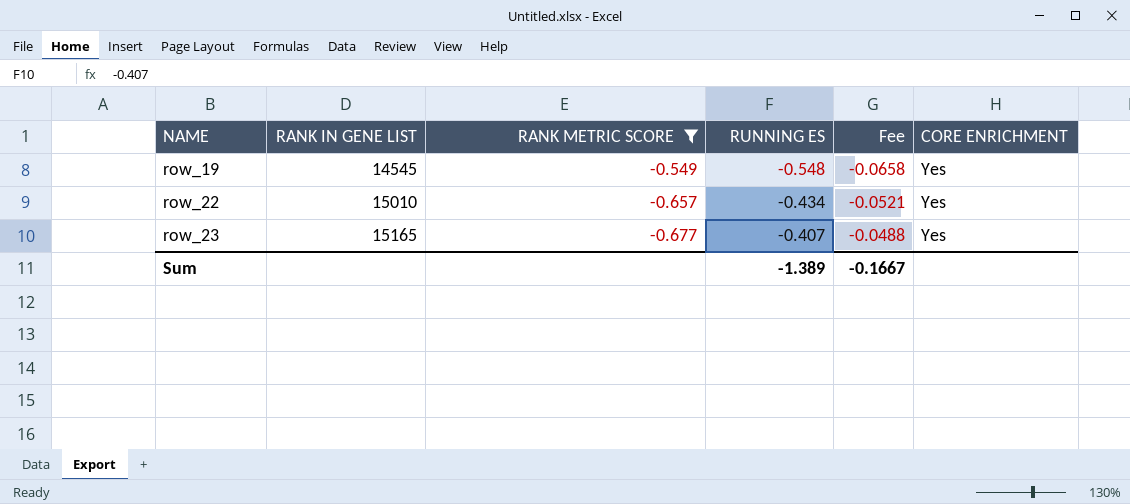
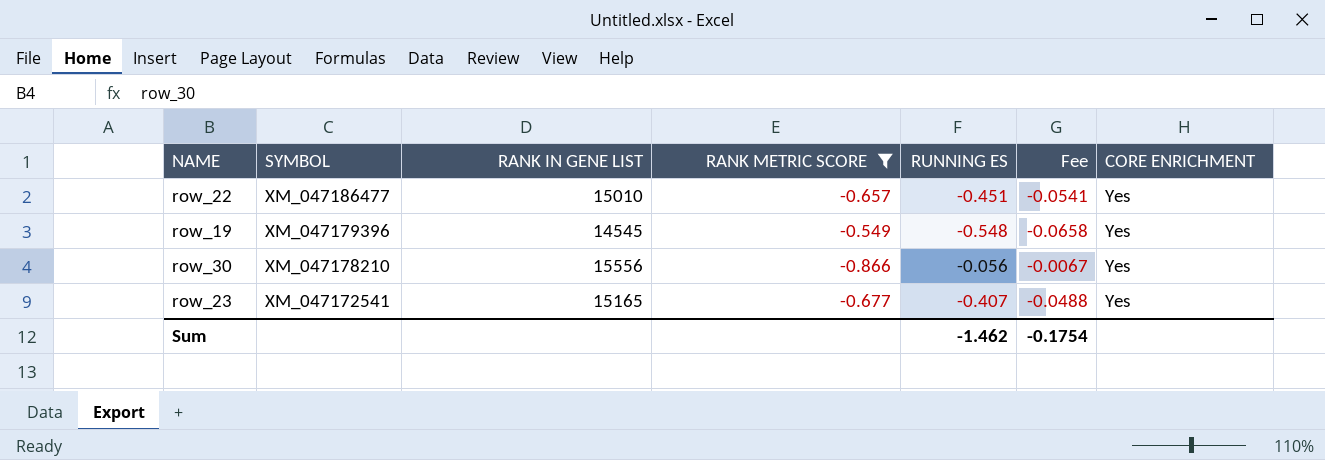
row order: NAME ascending -> SYMBOL descending
column SYMBOL | position: none -> 2
row_22 | RUNNING ES: -0.434 -> -0.451
row_22 | Fee: -0.0521 -> -0.0541
row row_30: none -> XM_047178210 | 15556 | -0.866 | -0.056 | -0.0067 | Yes
Sum | RUNNING ES: -1.389 -> -1.462
Sum | Fee: -0.1667 -> -0.1754

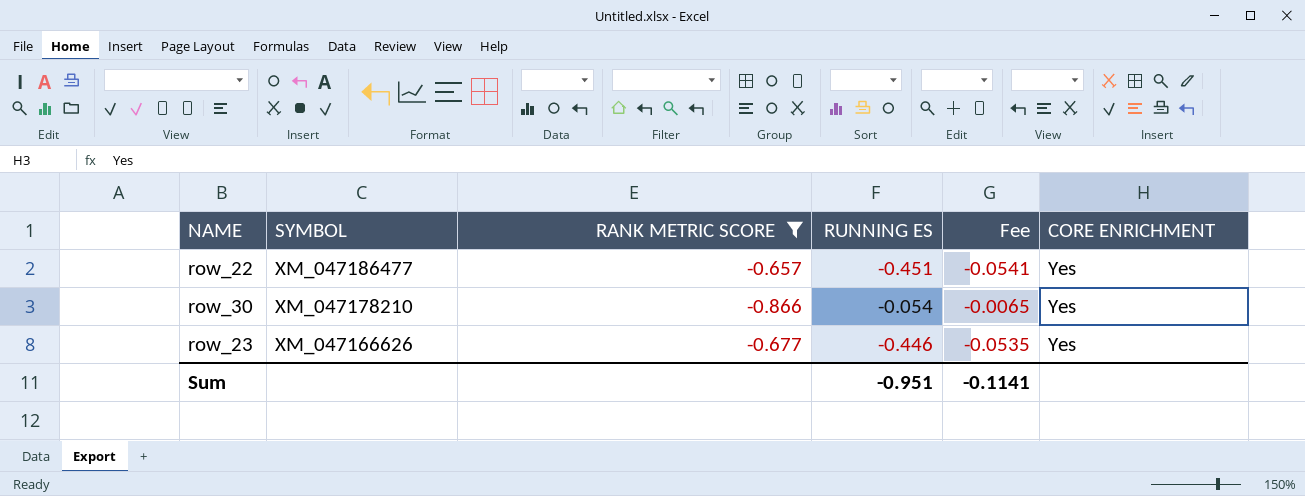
column RANK IN GENE LIST | position: 3 -> none
row row_19: XM_047179396 | 14545 | -0.549 | -0.548 | -0.0658 | Yes -> none
row_30 | RUNNING ES: -0.056 -> -0.054
row_30 | Fee: -0.0067 -> -0.0065
row_23 | SYMBOL: XM_047172541 -> XM_047166626
row_23 | RUNNING ES: -0.407 -> -0.446
row_23 | Fee: -0.0488 -> -0.0535
Sum | RUNNING ES: -1.462 -> -0.951
Sum | Fee: -0.1754 -> -0.1141

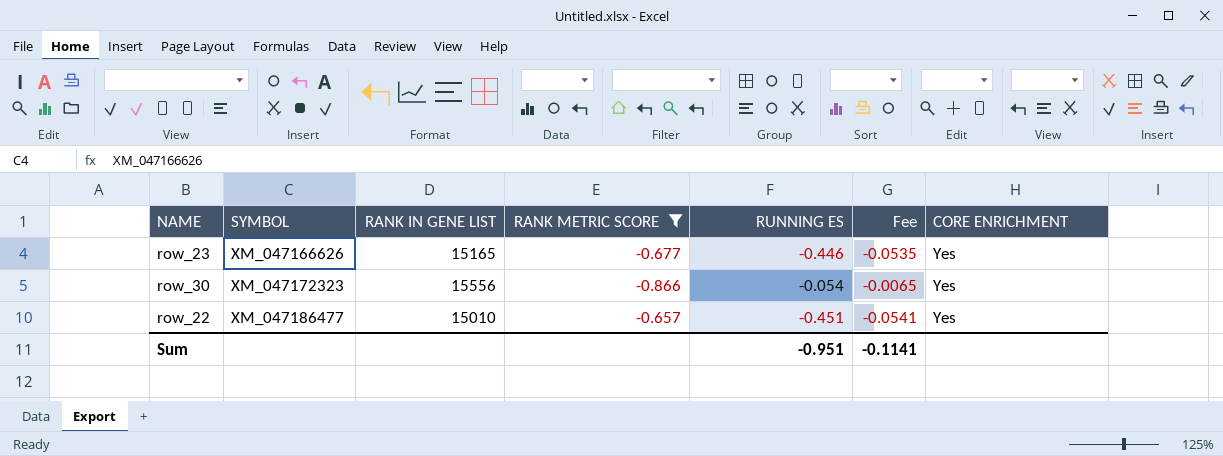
row order: SYMBOL descending -> SYMBOL ascending
column RANK IN GENE LIST | position: none -> 3
row_30 | SYMBOL: XM_047178210 -> XM_047172323

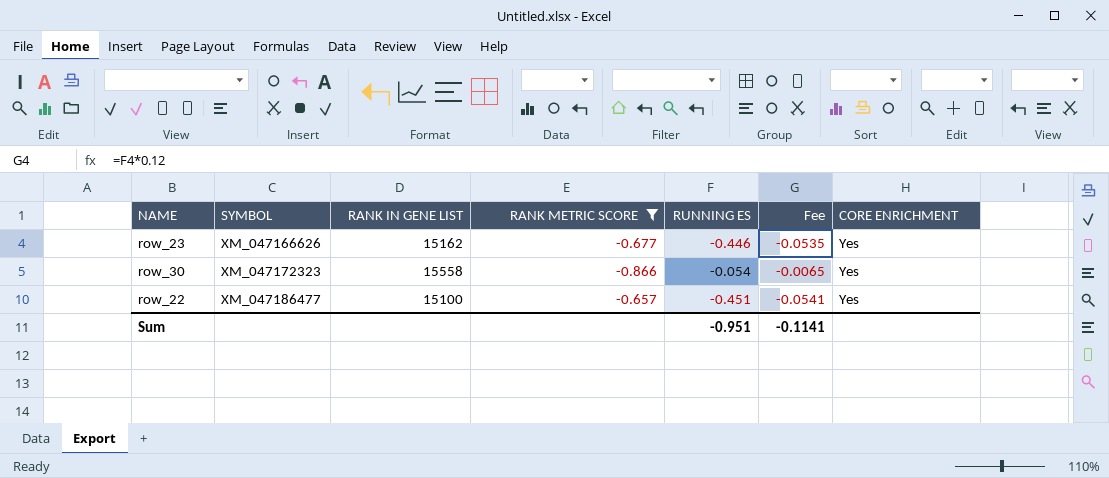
row_23 | RANK IN GENE LIST: 15165 -> 15162
row_30 | RANK IN GENE LIST: 15556 -> 15558
row_22 | RANK IN GENE LIST: 15010 -> 15100

